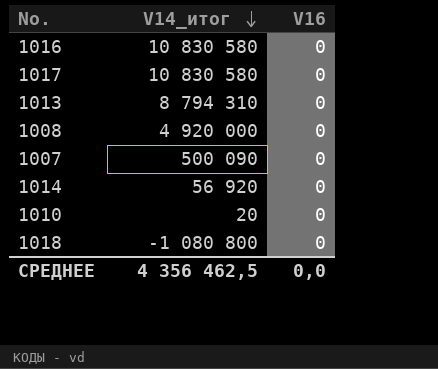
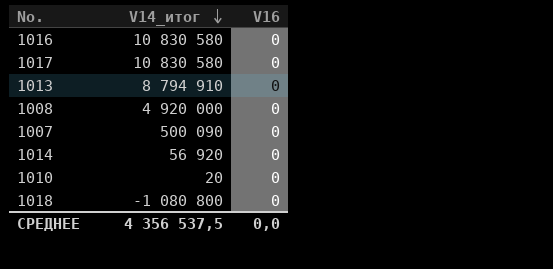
1013 | V14_итог: 8 794 310 -> 8 794 910
СРЕДНЕЕ | V14_итог: 4 356 462,5 -> 4 356 537,5

